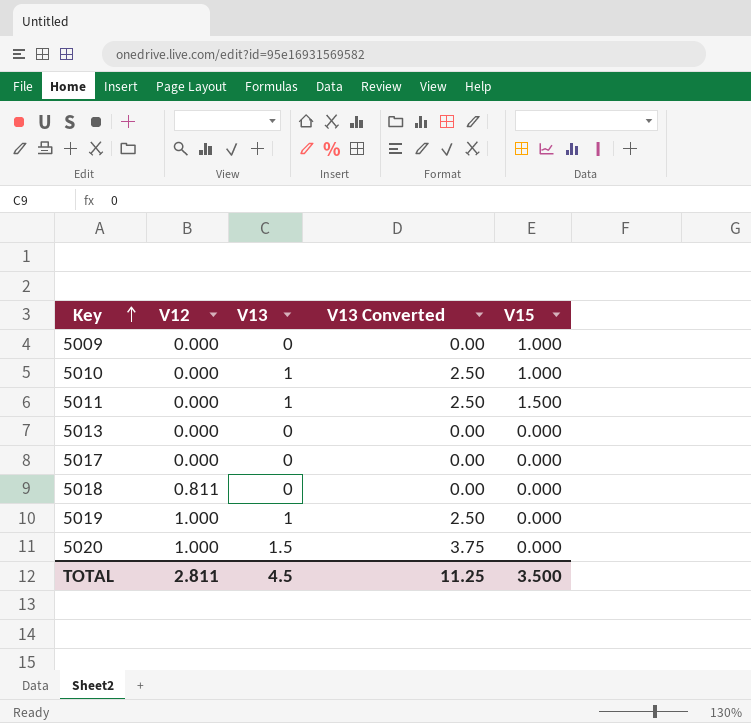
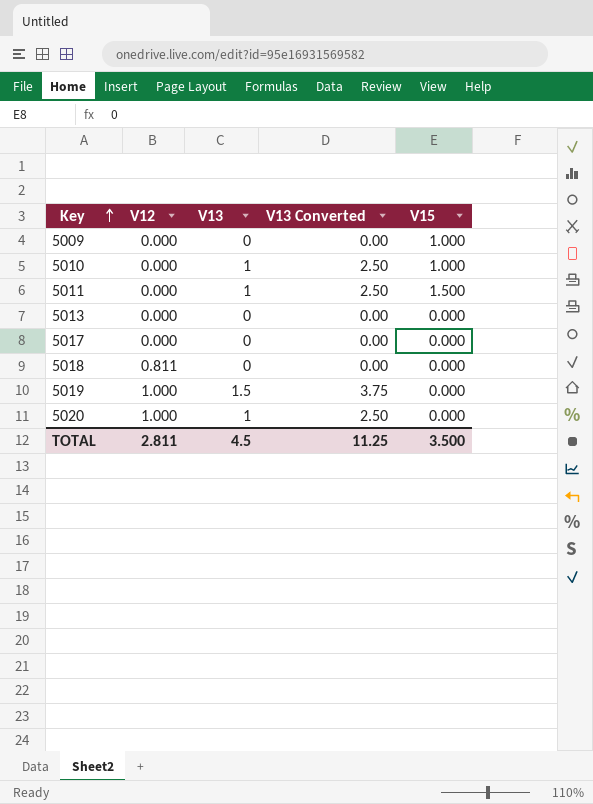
5019 | V13: 1 -> 1.5
5019 | V13 Converted: 2.50 -> 3.75
5020 | V13: 1.5 -> 1
5020 | V13 Converted: 3.75 -> 2.50

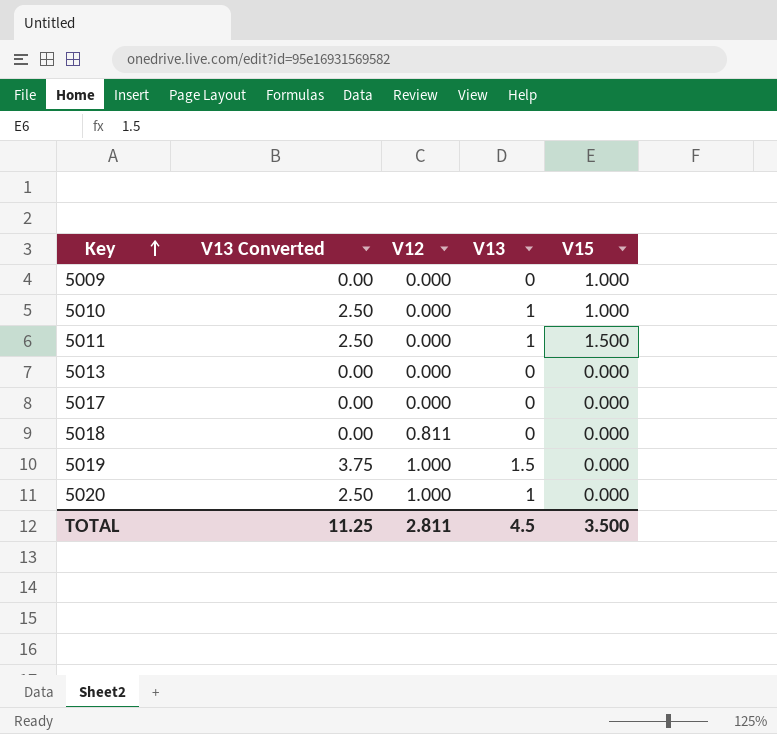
column V13 Converted | position: 4 -> 2

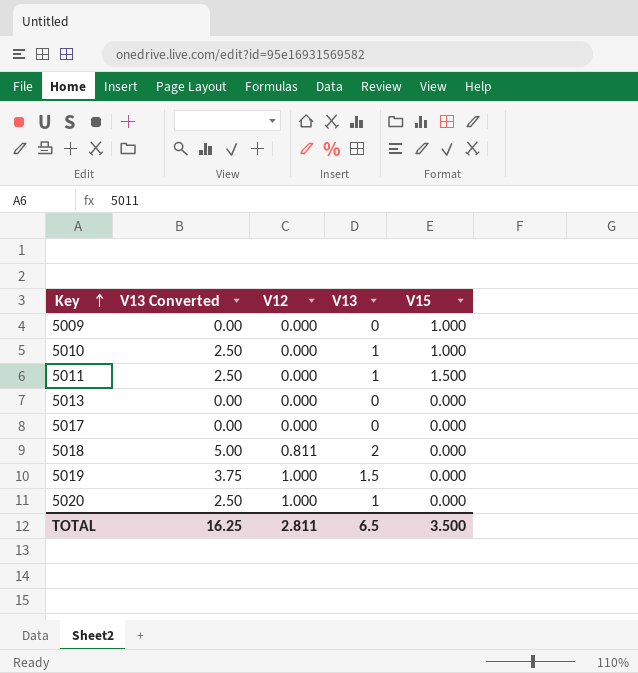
5018 | V13 Converted: 0.00 -> 5.00
5018 | V13: 0 -> 2
TOTAL | V13 Converted: 11.25 -> 16.25
TOTAL | V13: 4.5 -> 6.5

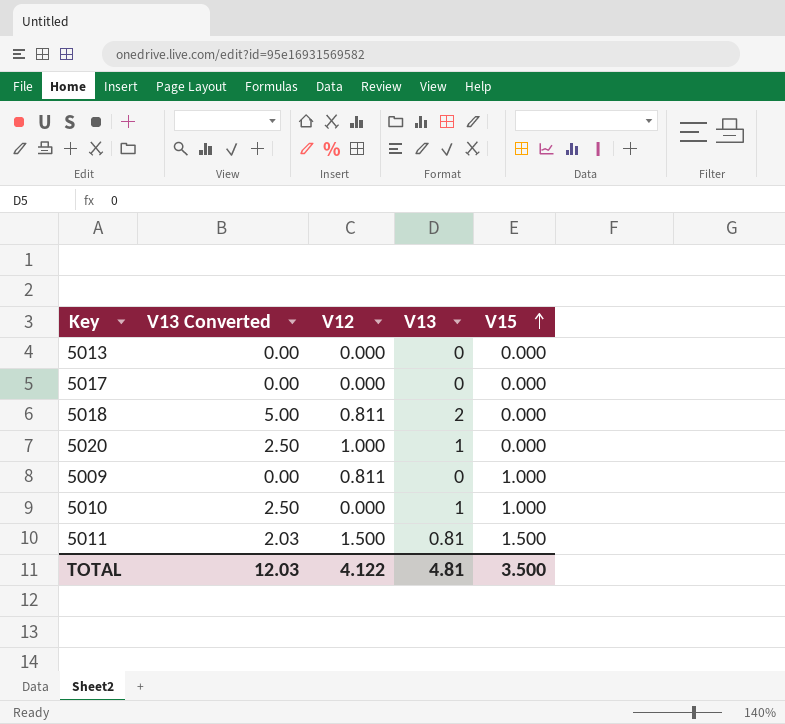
row order: Key ascending -> V15 ascending
row 5019: 3.75 | 1.000 | 1.5 | 0.000 -> none
5009 | V12: 0.000 -> 0.811
5011 | V13 Converted: 2.50 -> 2.03
5011 | V12: 0.000 -> 1.500
5011 | V13: 1 -> 0.81
TOTAL | V13 Converted: 16.25 -> 12.03
TOTAL | V12: 2.811 -> 4.122
TOTAL | V13: 6.5 -> 4.81

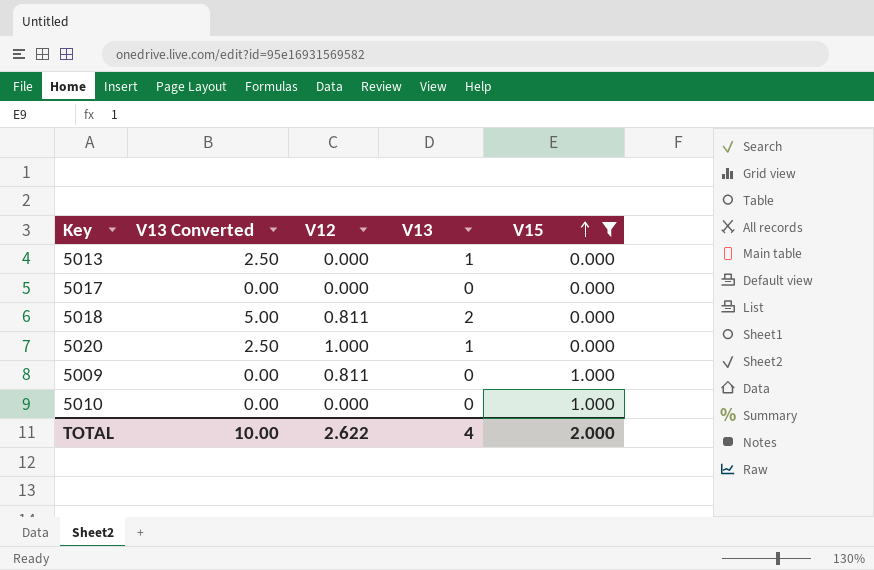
filter: none -> V15 != 1.500
5013 | V13 Converted: 0.00 -> 2.50
5013 | V13: 0 -> 1
5010 | V13 Converted: 2.50 -> 0.00
5010 | V13: 1 -> 0
TOTAL | V13 Converted: 12.03 -> 10.00
TOTAL | V12: 4.122 -> 2.622
TOTAL | V13: 4.81 -> 4
TOTAL | V15: 3.500 -> 2.000

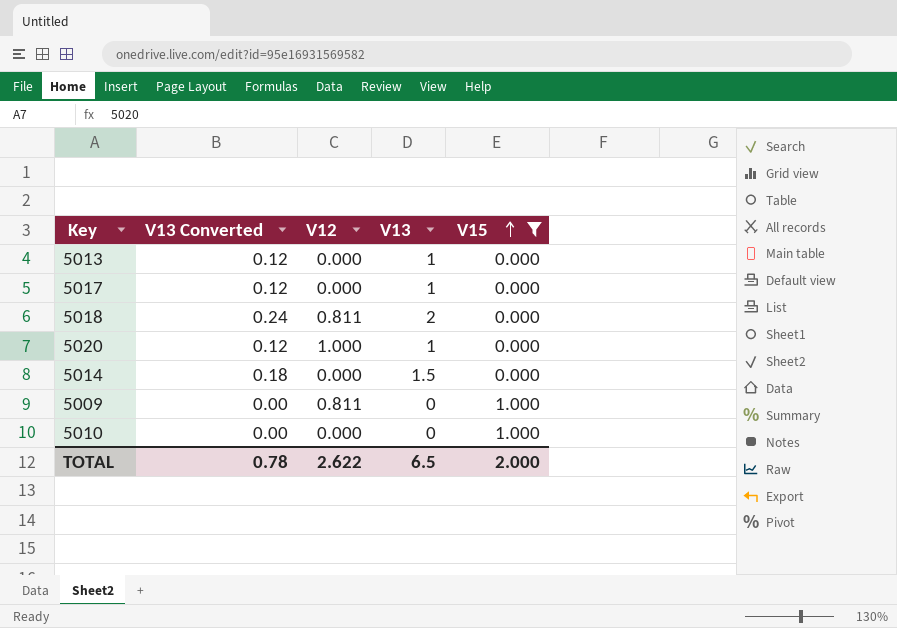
column V13 Converted | formula: [V13] * 2.5 -> [V13] * 0.12
5017 | V13: 0 -> 1
row 5014: none -> 0.18 | 0.000 | 1.5 | 0.000
TOTAL | V13 Converted: 10.00 -> 0.78
TOTAL | V13: 4 -> 6.5

